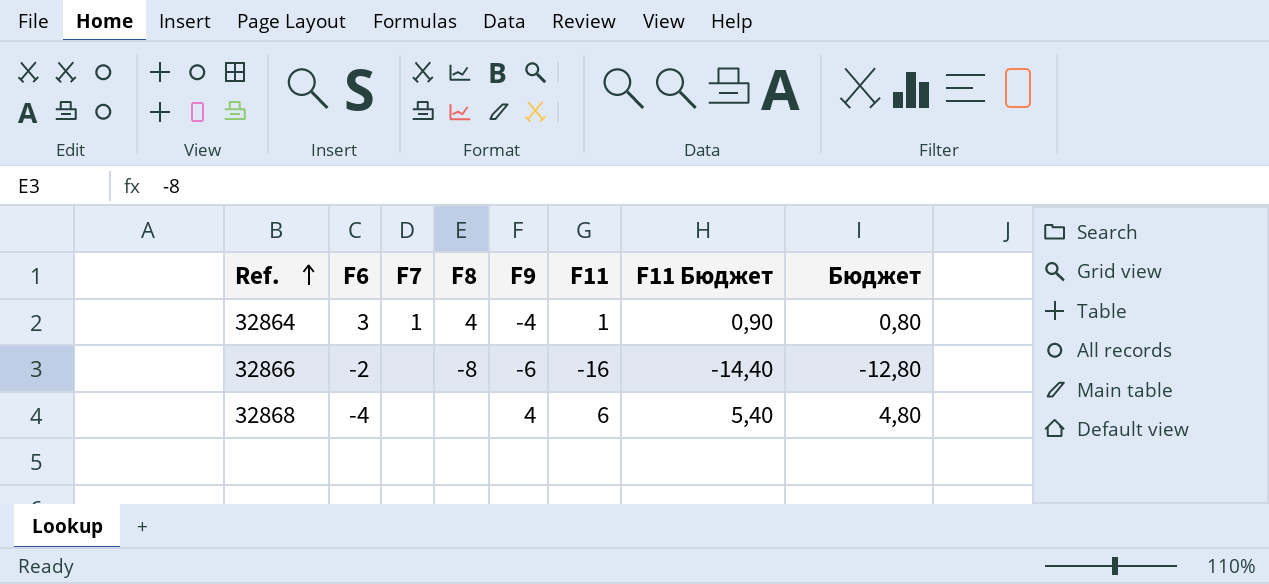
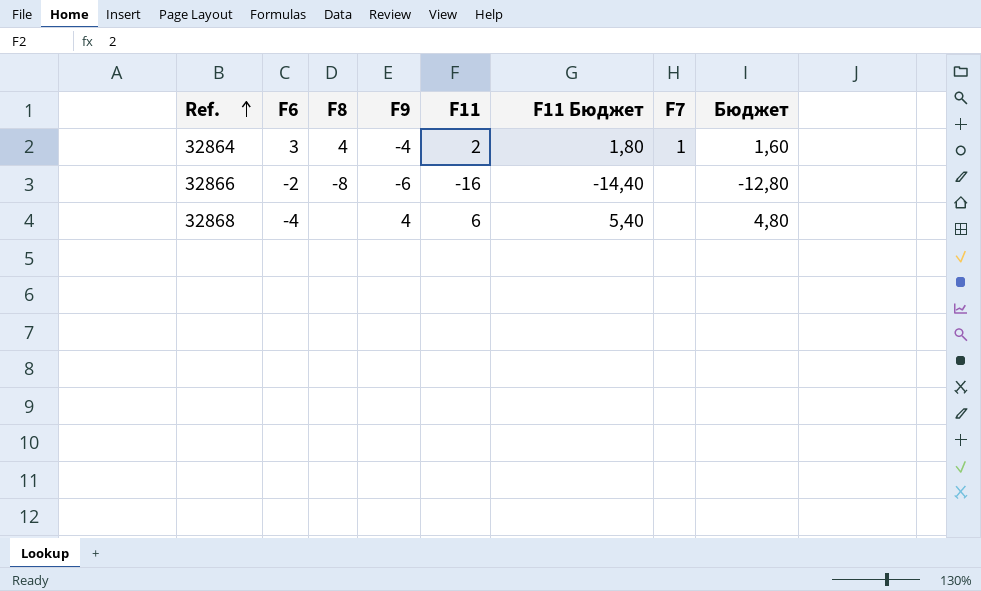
column F7 | position: 3 -> 7
32864 | F11: 1 -> 2
32864 | F11 Бюджет: 0,90 -> 1,80
32864 | Бюджет: 0,80 -> 1,60

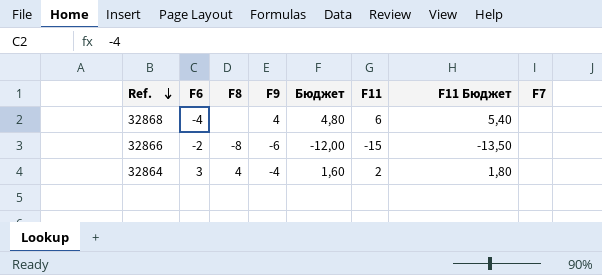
row order: Ref. ascending -> Ref. descending
column Бюджет | position: 8 -> 5
32866 | Бюджет: -12,80 -> -12,00
32866 | F11: -16 -> -15
32866 | F11 Бюджет: -14,40 -> -13,50
32864 | F7: 1 -> none

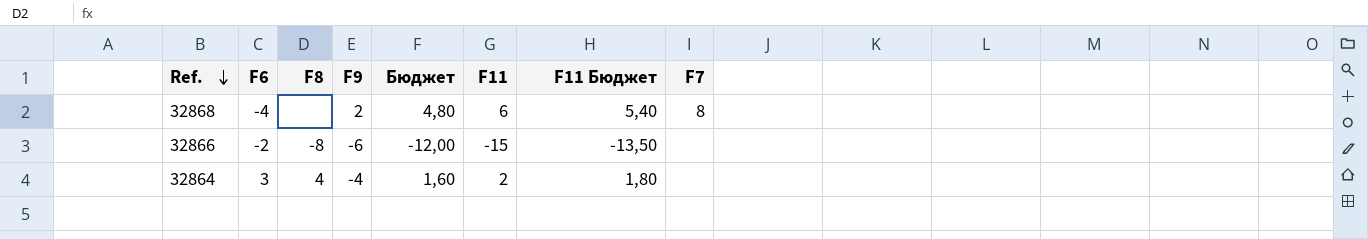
32868 | F9: 4 -> 2
32868 | F7: none -> 8

